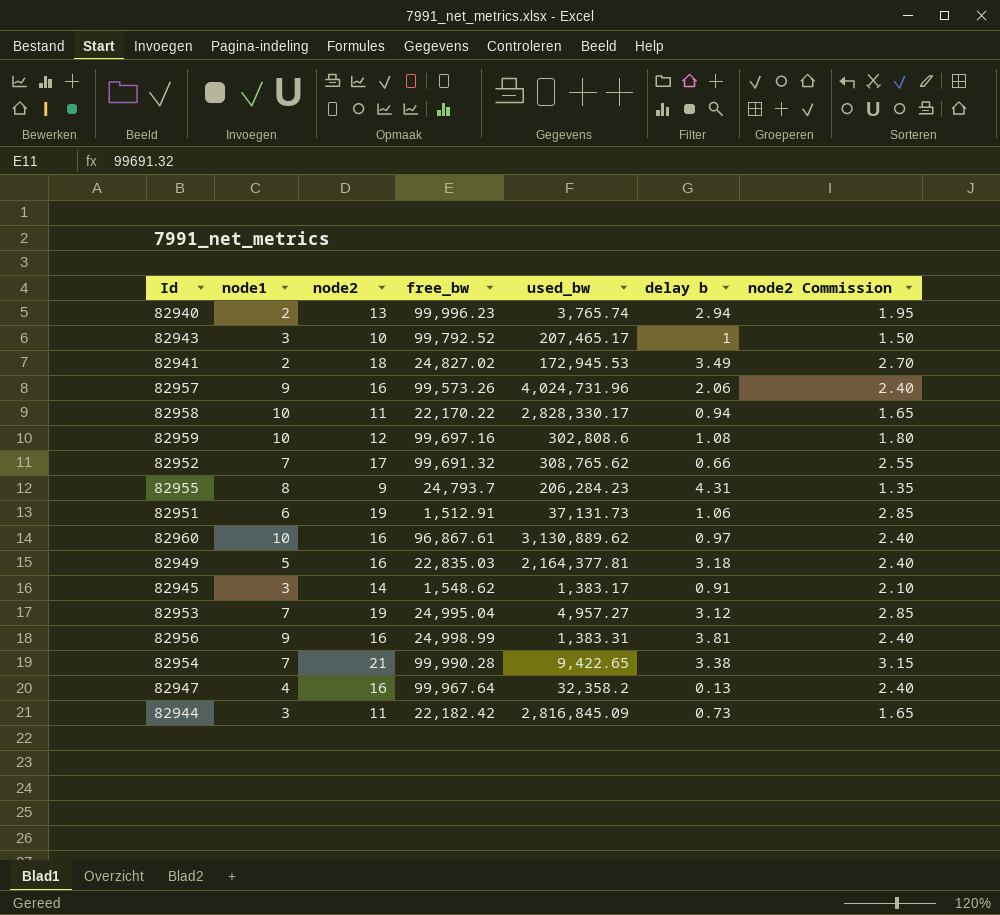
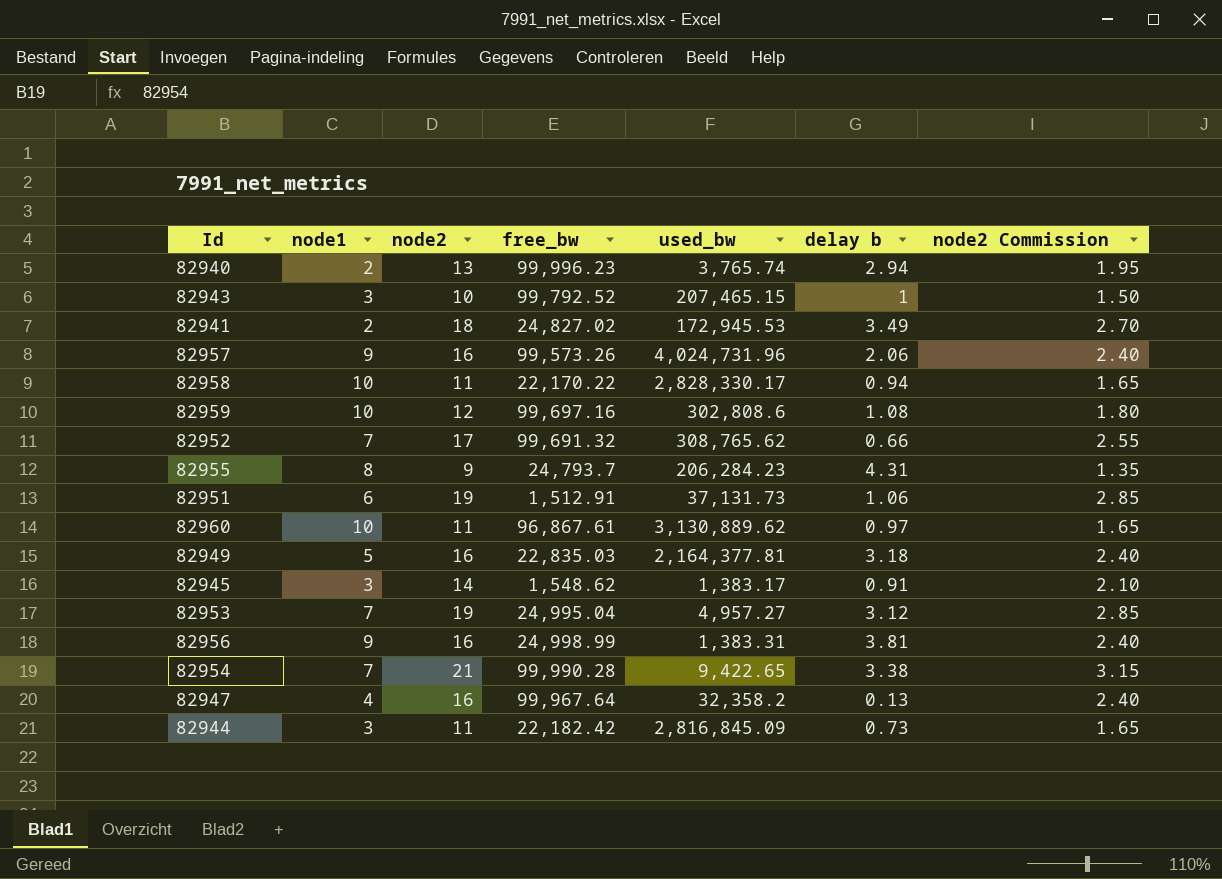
82943 | used_bw: 207,465.17 -> 207,465.15
82960 | node2: 16 -> 11
82960 | node2 Commission: 2.40 -> 1.65

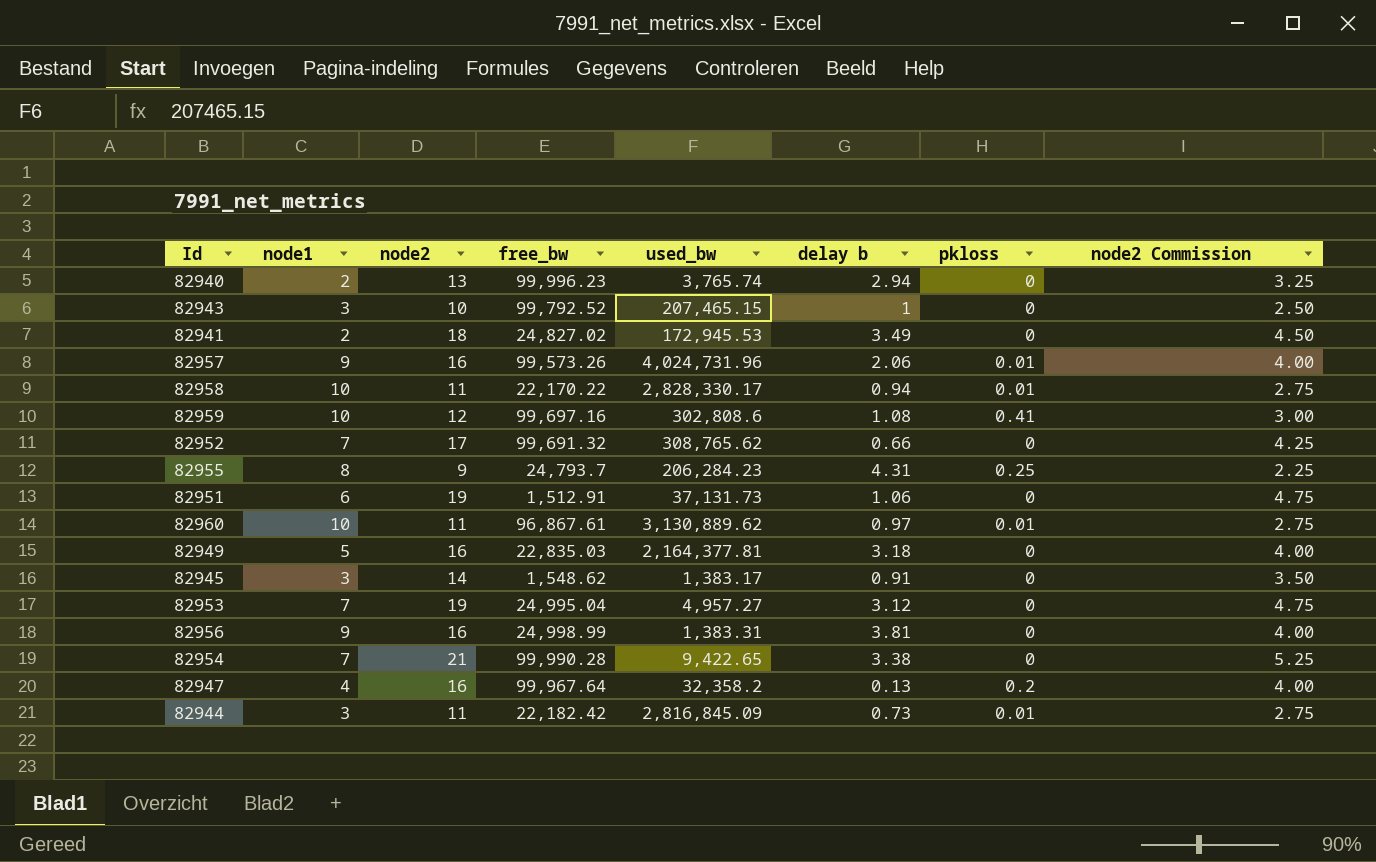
column pkloss | position: none -> 7
column node2 Commission | formula: [node2] * 0.15 -> [node2] * 0.25

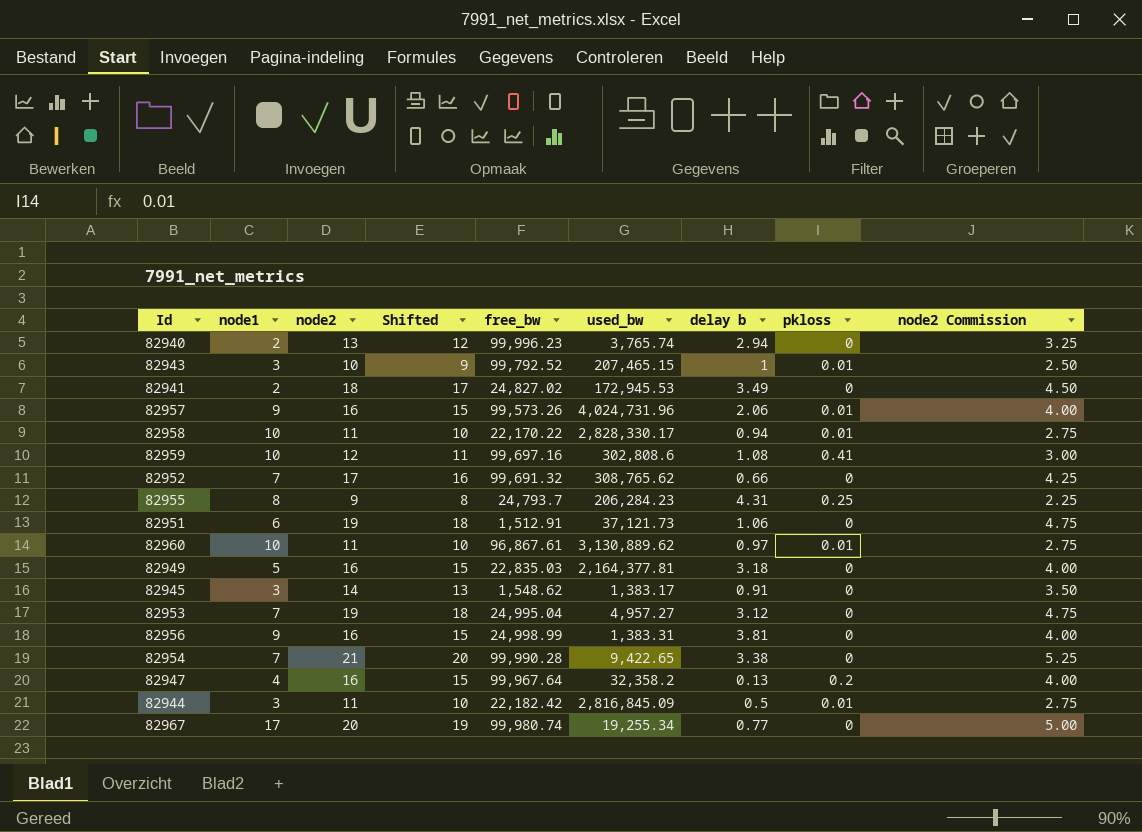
column Shifted | formula: none -> [node2] - 1
82943 | pkloss: 0 -> 0.01
82951 | used_bw: 37,131.73 -> 37,121.73
82944 | delay b: 0.73 -> 0.5
row 82967: none -> 17 | 20 | 19 | 99,980.74 | 19,255.34 | 0.77 | 0 | 5.00

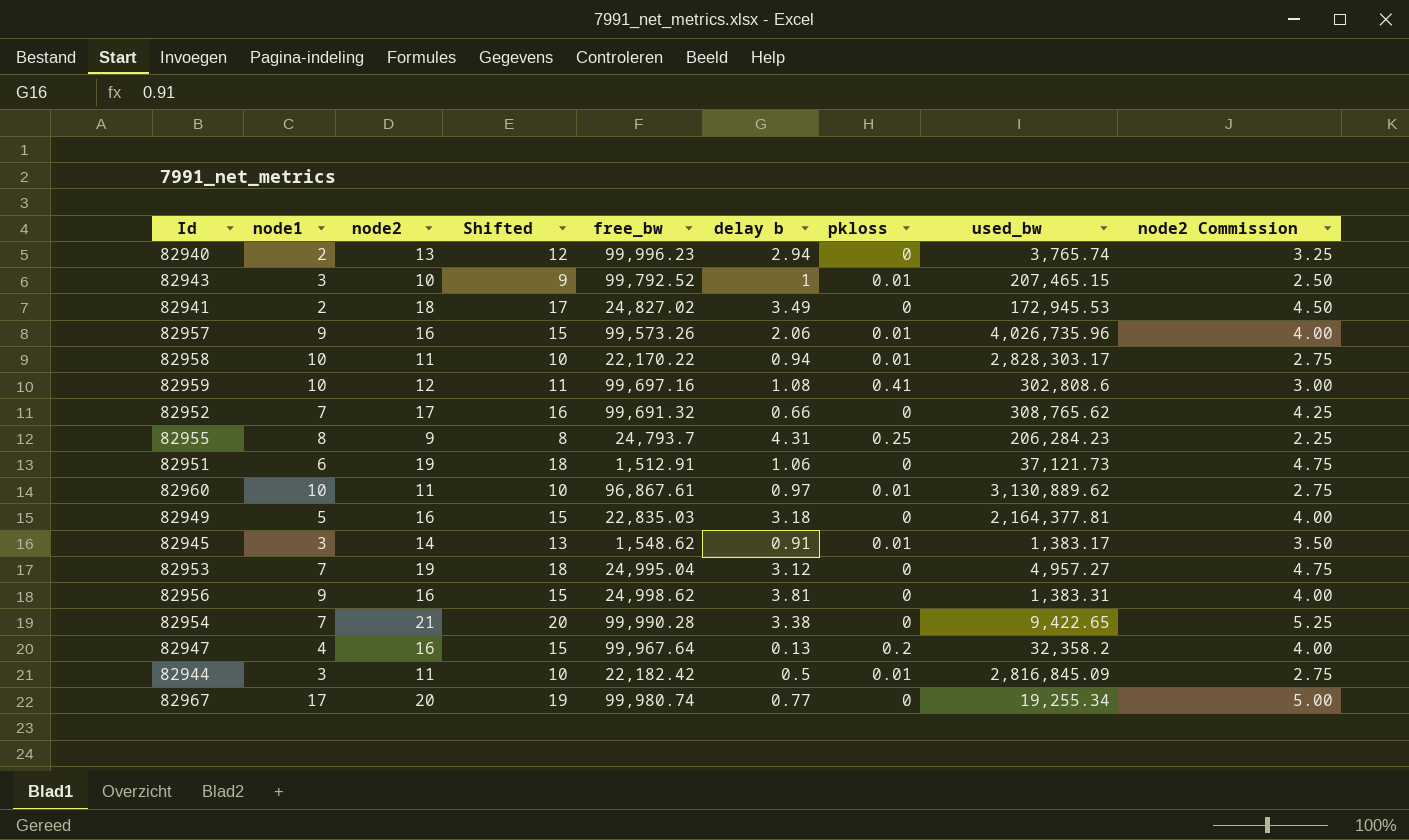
column used_bw | position: 6 -> 8
82957 | used_bw: 4,024,731.96 -> 4,026,735.96
82958 | used_bw: 2,828,330.17 -> 2,828,303.17
82945 | pkloss: 0 -> 0.01
82956 | free_bw: 24,998.99 -> 24,998.62

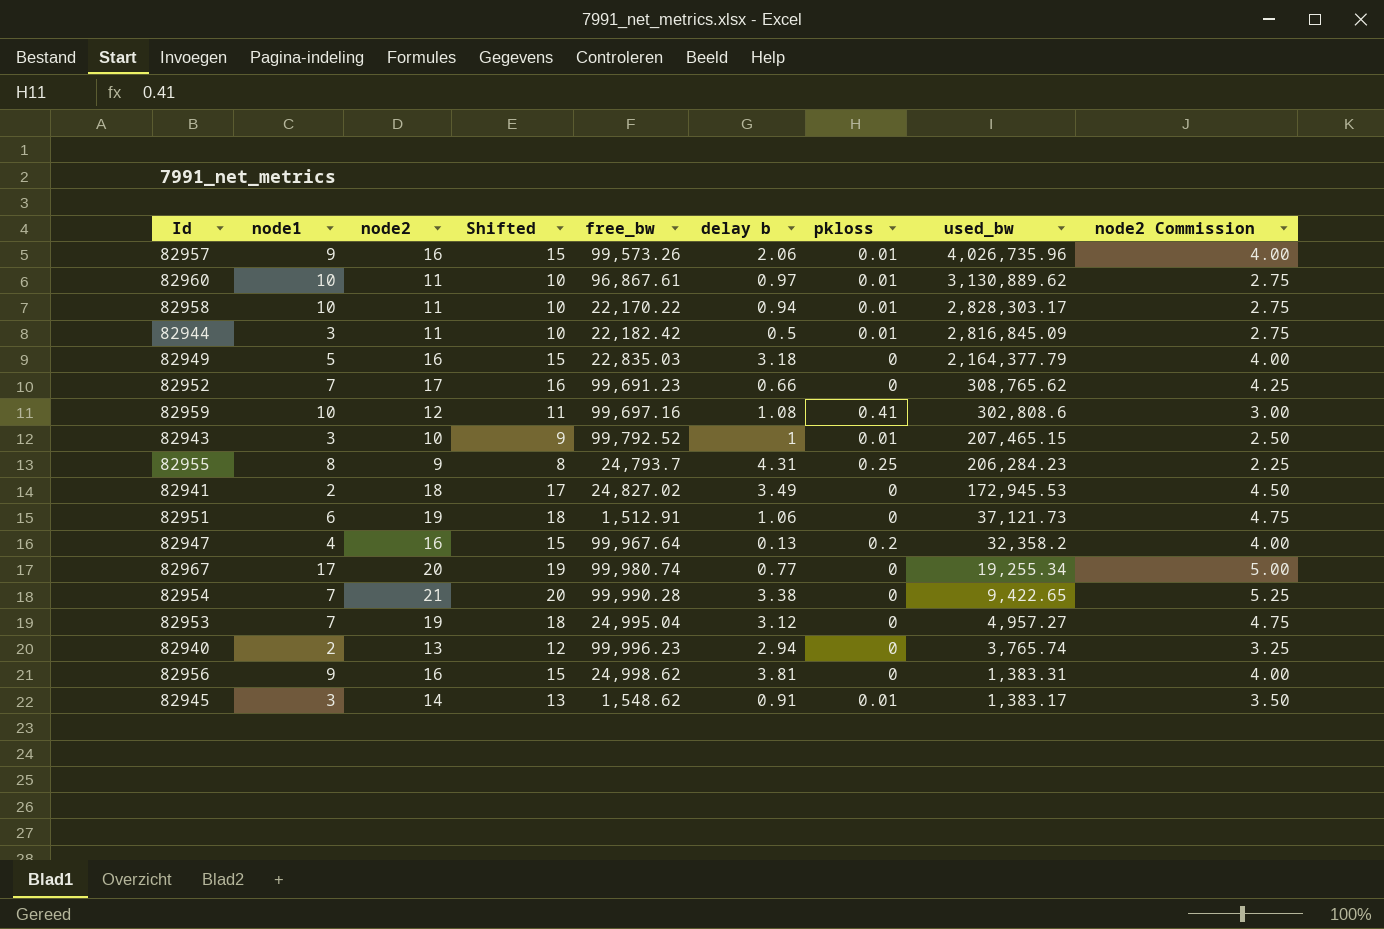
row order: none -> used_bw descending
82949 | used_bw: 2,164,377.81 -> 2,164,377.79
82952 | free_bw: 99,691.32 -> 99,691.23

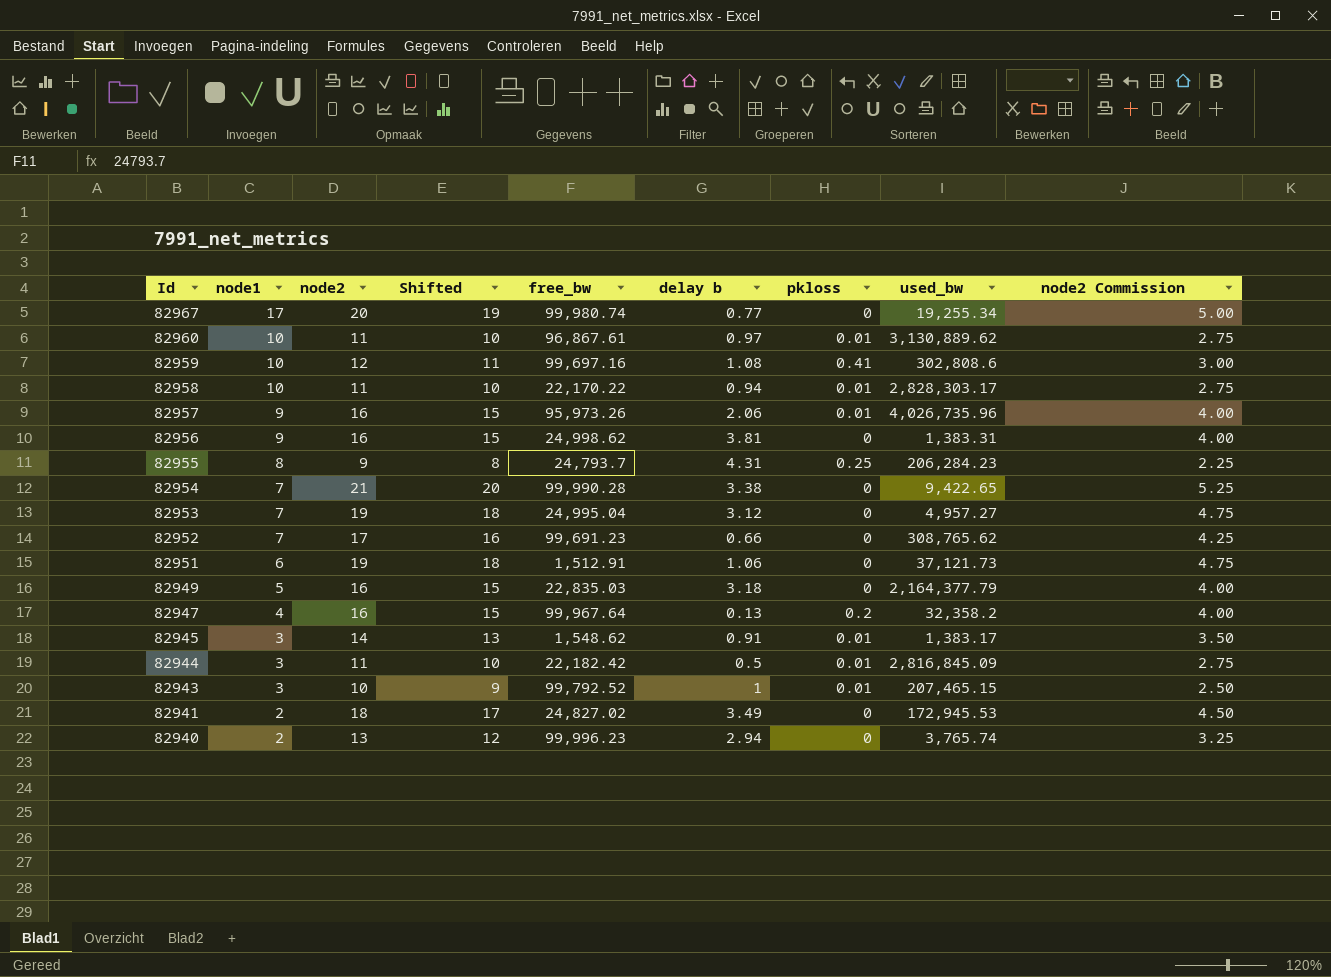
row order: used_bw descending -> Id descending
82957 | free_bw: 99,573.26 -> 95,973.26

